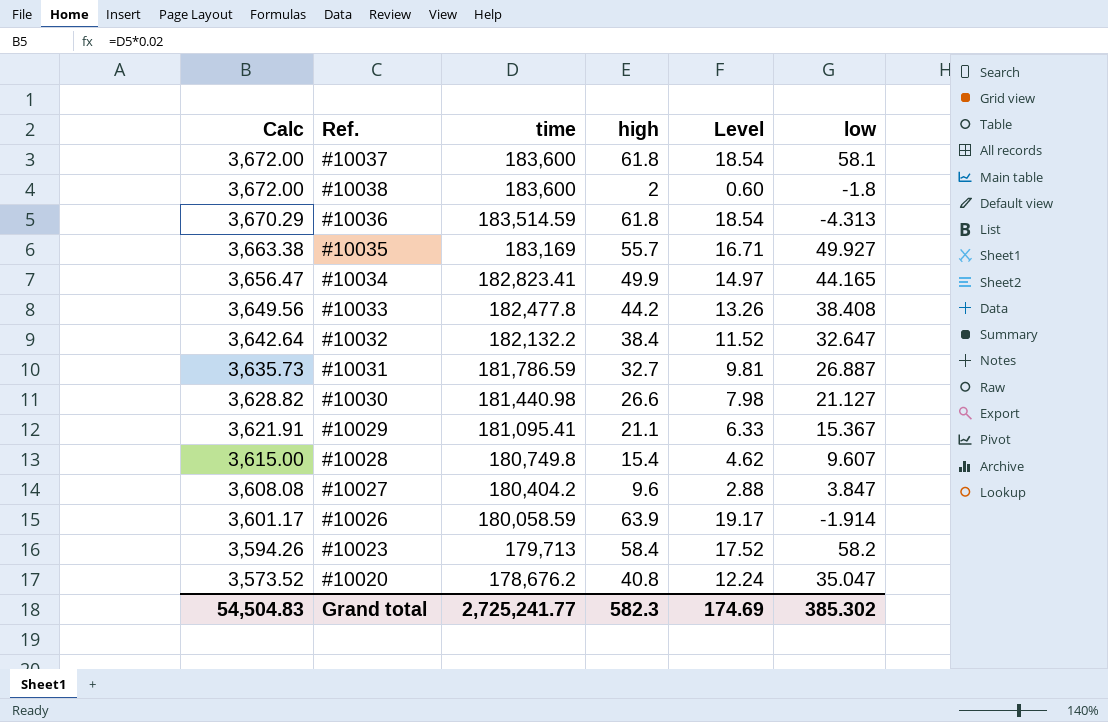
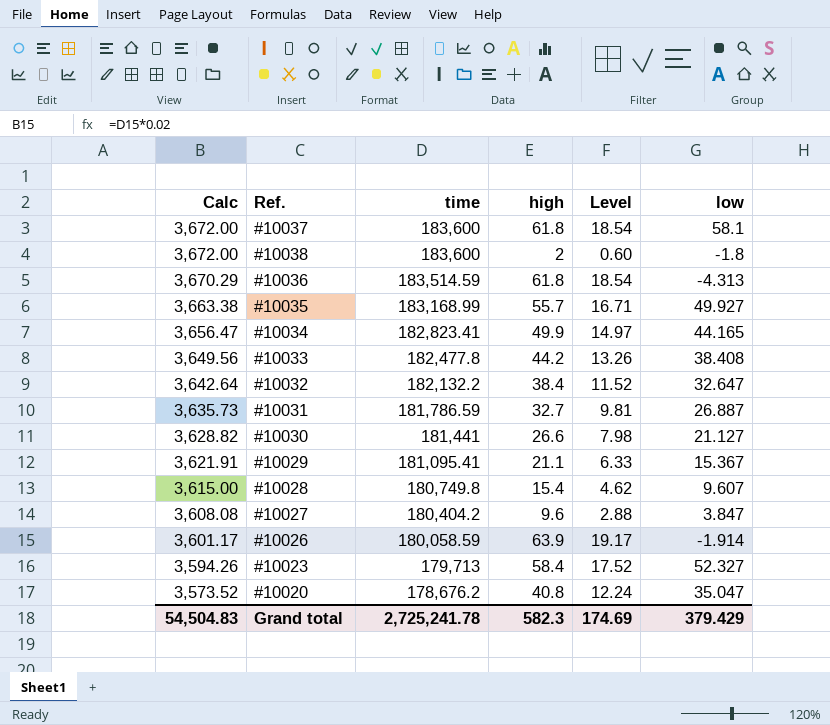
#10035 | time: 183,169 -> 183,168.99
#10030 | time: 181,440.98 -> 181,441
#10023 | low: 58.2 -> 52.327
Grand total | time: 2,725,241.77 -> 2,725,241.78
Grand total | low: 385.302 -> 379.429

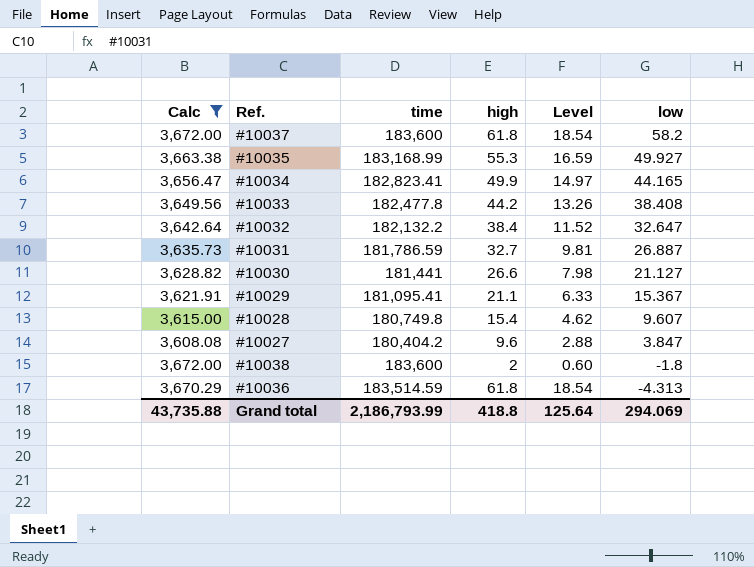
filter: none -> Calc >= 3,608.08
row order: Calc descending -> low descending
#10037 | low: 58.1 -> 58.2
#10035 | high: 55.7 -> 55.3
#10035 | Level: 16.71 -> 16.59
Grand total | Calc: 54,504.83 -> 43,735.88
Grand total | time: 2,725,241.78 -> 2,186,793.99
Grand total | high: 582.3 -> 418.8
Grand total | Level: 174.69 -> 125.64
Grand total | low: 379.429 -> 294.069

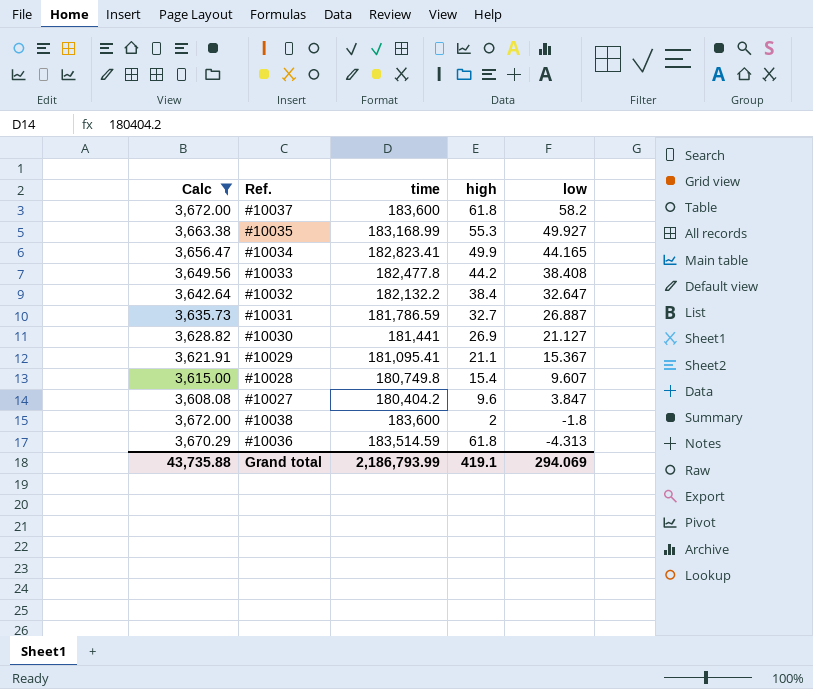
column Level | formula: [high] * 0.3 -> none
#10030 | high: 26.6 -> 26.9
Grand total | high: 418.8 -> 419.1

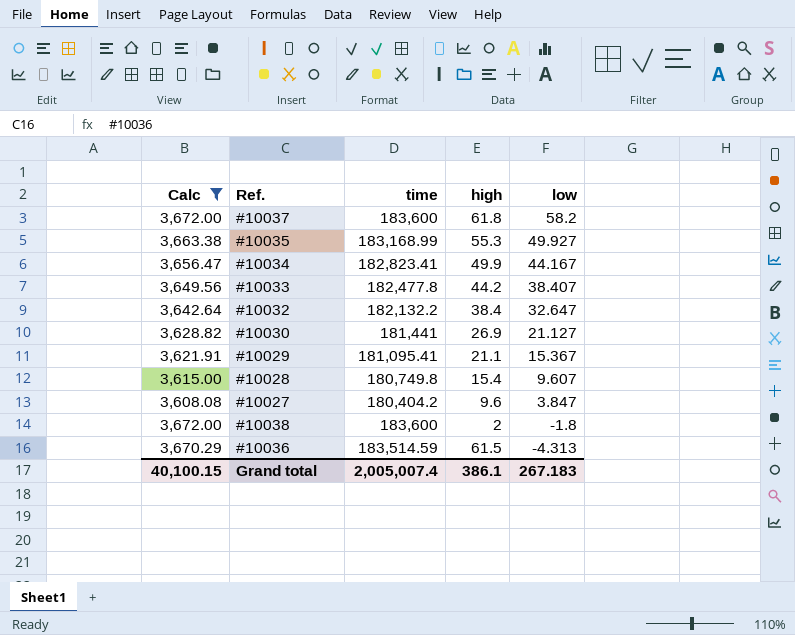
row #10031: 3,635.73 | 181,786.59 | 32.7 | 26.887 -> none
#10034 | low: 44.165 -> 44.167
#10033 | low: 38.408 -> 38.407
#10036 | high: 61.8 -> 61.5
Grand total | Calc: 43,735.88 -> 40,100.15
Grand total | time: 2,186,793.99 -> 2,005,007.4
Grand total | high: 419.1 -> 386.1
Grand total | low: 294.069 -> 267.183

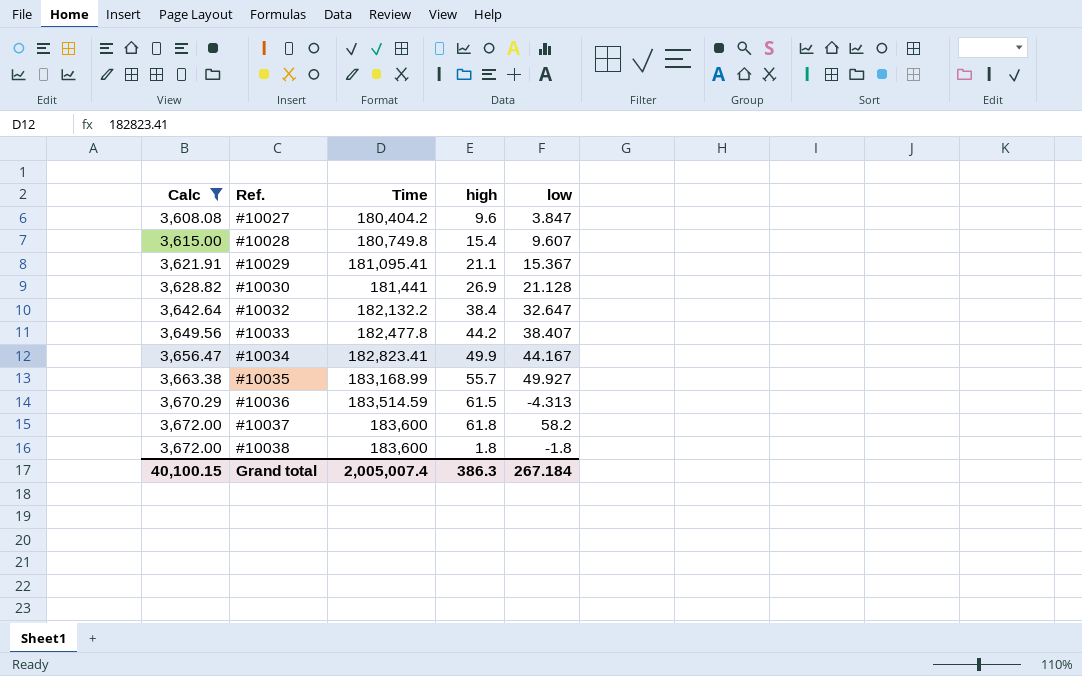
row order: low descending -> Calc ascending
column name: time -> Time
#10030 | low: 21.127 -> 21.128
#10035 | high: 55.3 -> 55.7
#10038 | high: 2 -> 1.8
Grand total | high: 386.1 -> 386.3
Grand total | low: 267.183 -> 267.184

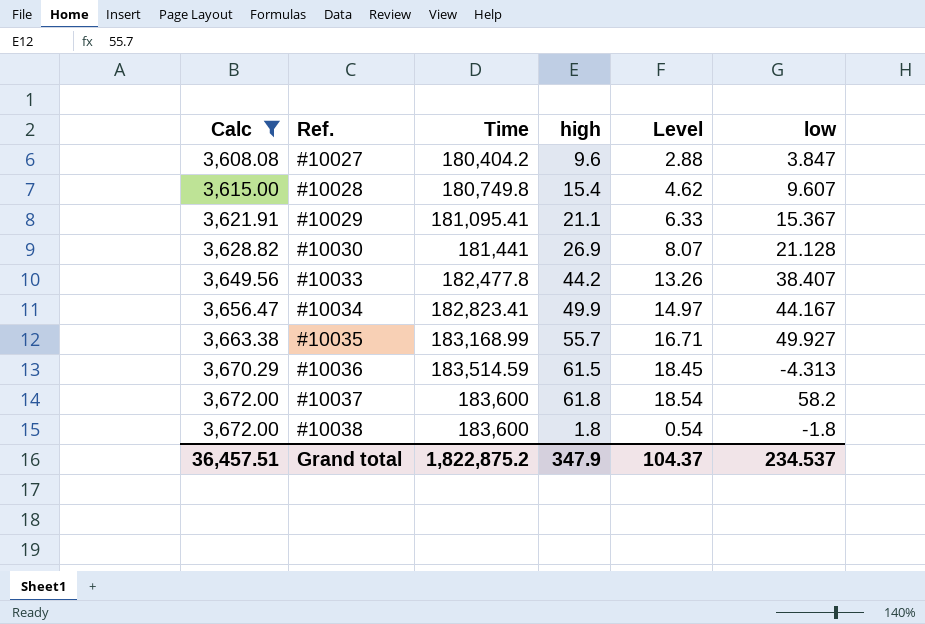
column Level | formula: none -> [high] * 0.3
row #10032: 3,642.64 | 182,132.2 | 38.4 | 32.647 -> none
Grand total | Calc: 40,100.15 -> 36,457.51
Grand total | Time: 2,005,007.4 -> 1,822,875.2
Grand total | high: 386.3 -> 347.9
Grand total | low: 267.184 -> 234.537

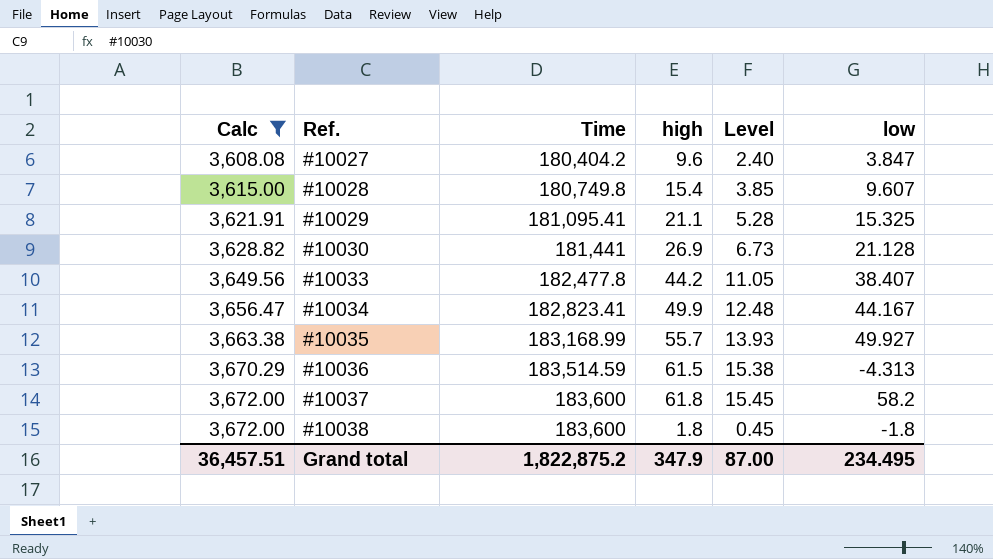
column Level | formula: [high] * 0.3 -> [high] * 0.25
#10029 | low: 15.367 -> 15.325
Grand total | Level: 104.37 -> 87.00
Grand total | low: 234.537 -> 234.495

